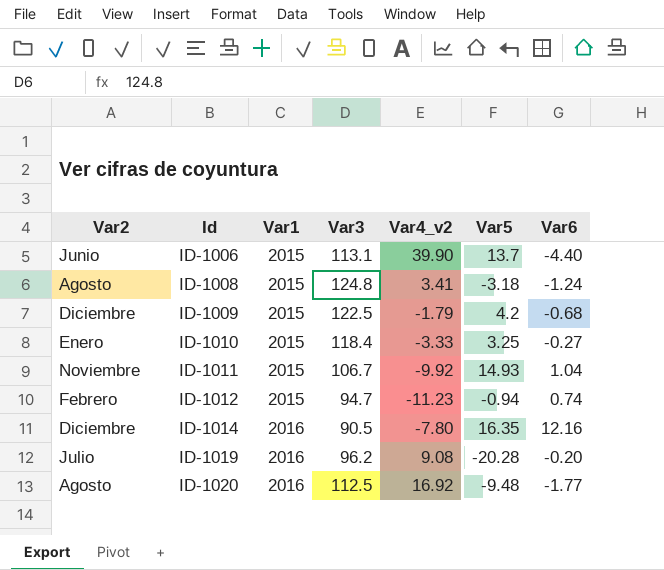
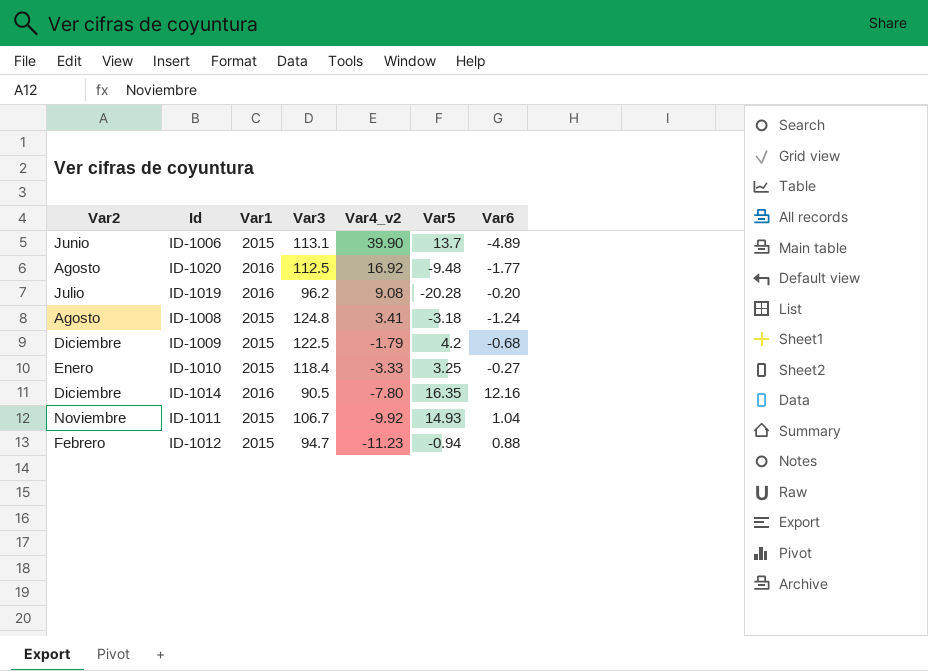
row order: Id ascending -> Var4_v2 descending
ID-1006 | Var6: -4.40 -> -4.89
ID-1012 | Var6: 0.74 -> 0.88

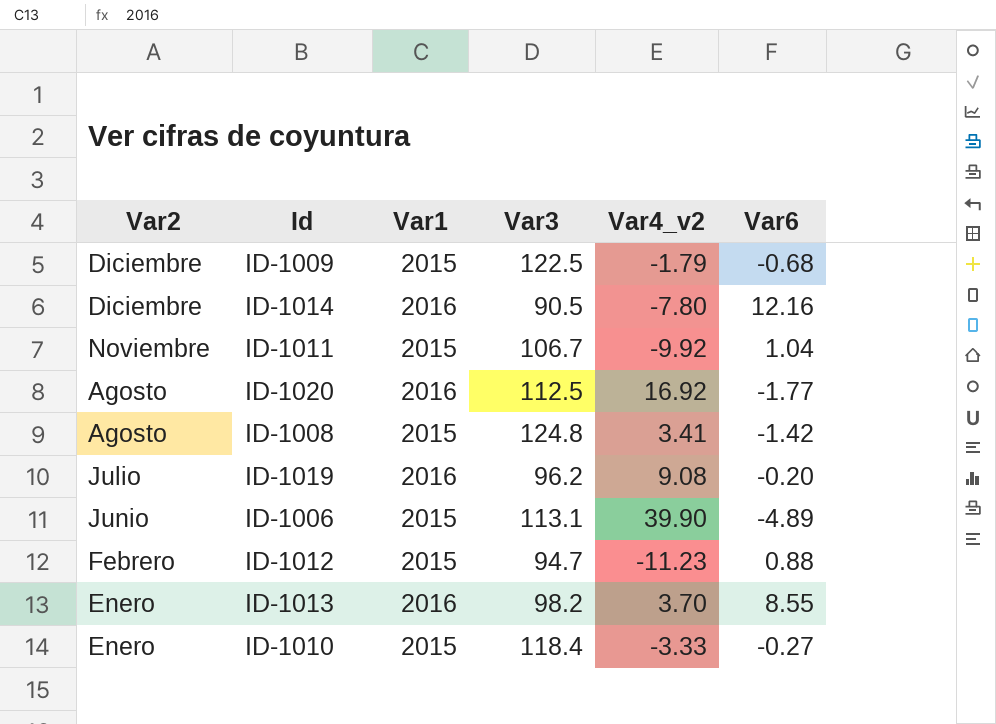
row order: Var4_v2 descending -> Var2 descending
column Var5 | position: 6 -> none
ID-1008 | Var6: -1.24 -> -1.42
row ID-1013: none -> Enero | 2016 | 98.2 | 3.70 | 8.55

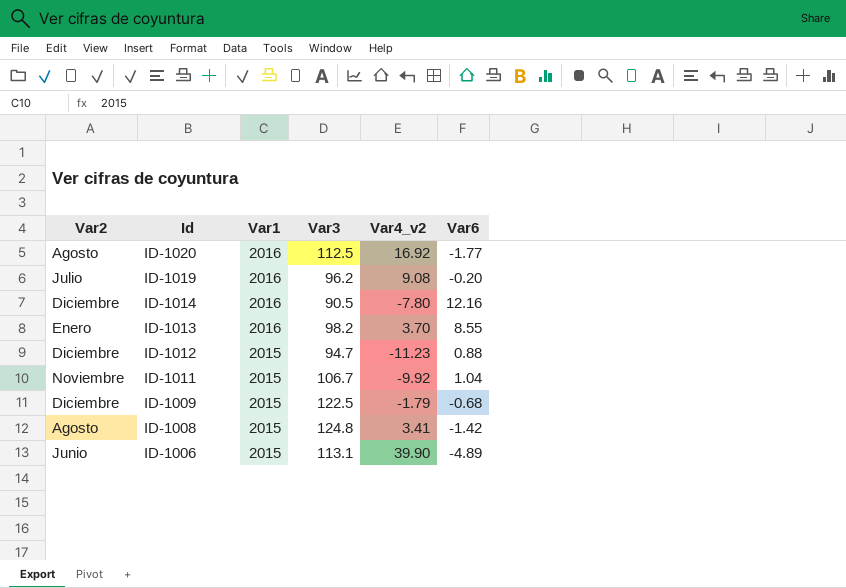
row order: Var2 descending -> Id descending
row ID-1010: Enero | 2015 | 118.4 | -3.33 | -0.27 -> none
ID-1012 | Var2: Febrero -> Diciembre

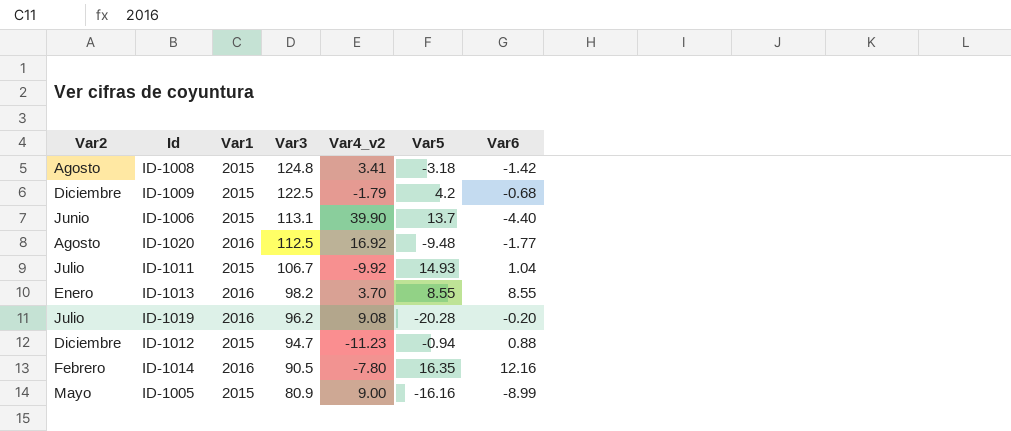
row order: Id descending -> Var3 descending
column Var5 | position: none -> 6
ID-1006 | Var6: -4.89 -> -4.40
ID-1011 | Var2: Noviembre -> Julio
ID-1014 | Var2: Diciembre -> Febrero
row ID-1005: none -> Mayo | 2015 | 80.9 | 9.00 | -16.16 | -8.99

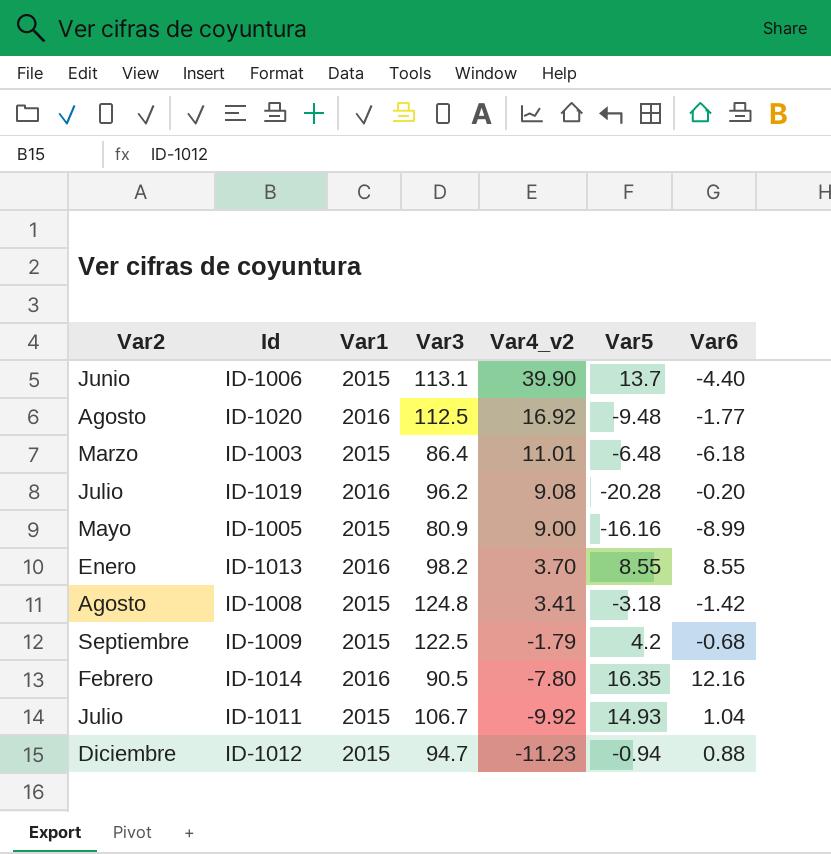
row order: Var3 descending -> Var4_v2 descending
row ID-1003: none -> Marzo | 2015 | 86.4 | 11.01 | -6.48 | -6.18
ID-1009 | Var2: Diciembre -> Septiembre

